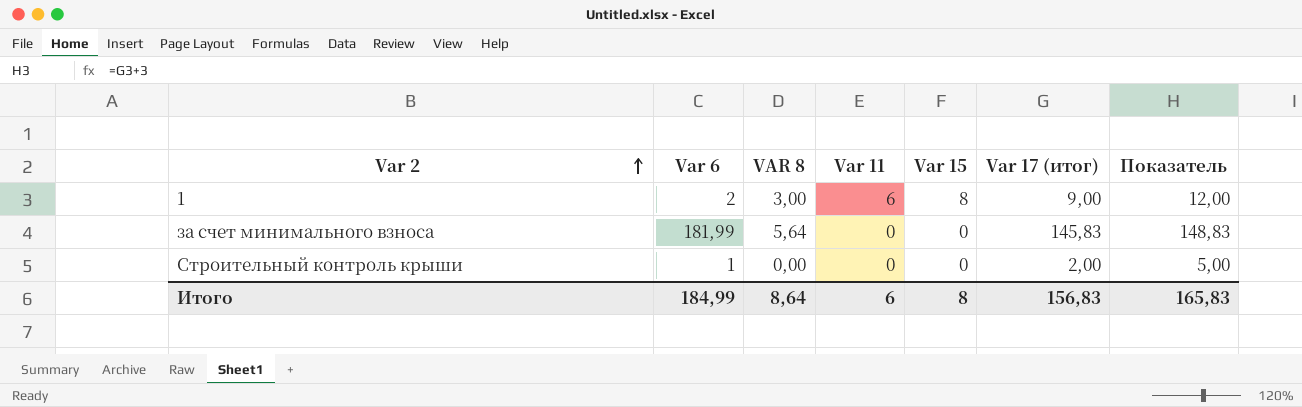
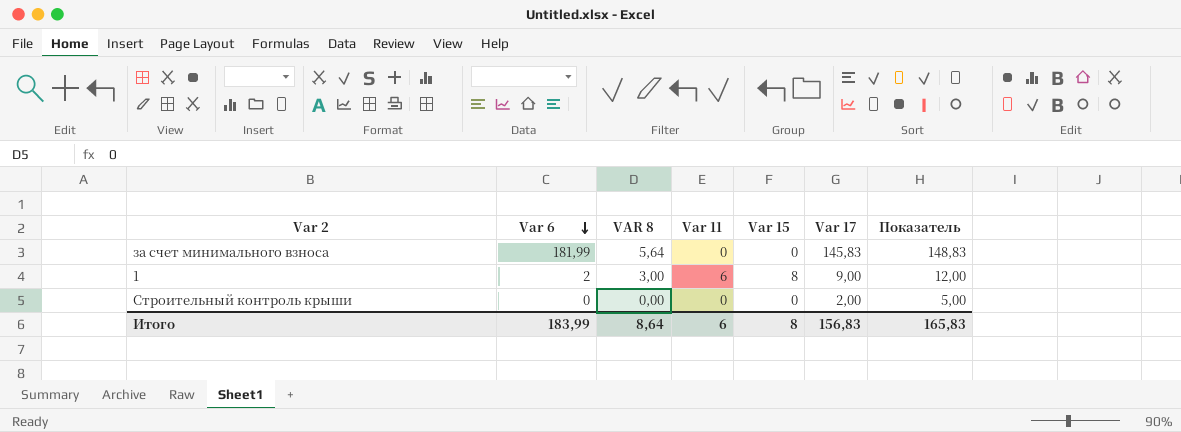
row order: Var 2 ascending -> Var 6 descending
column name: Var 17 (итог) -> Var 17
Строительный контроль крыши | Var 6: 1 -> 0
Итого | Var 6: 184,99 -> 183,99

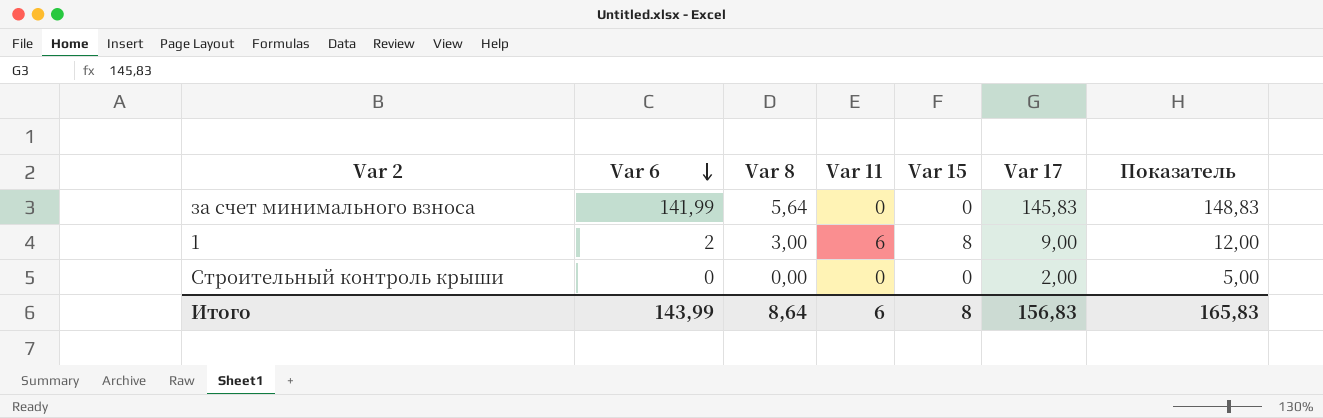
column name: VAR 8 -> Var 8
за счет минимального взноса | Var 6: 181,99 -> 141,99
Итого | Var 6: 183,99 -> 143,99

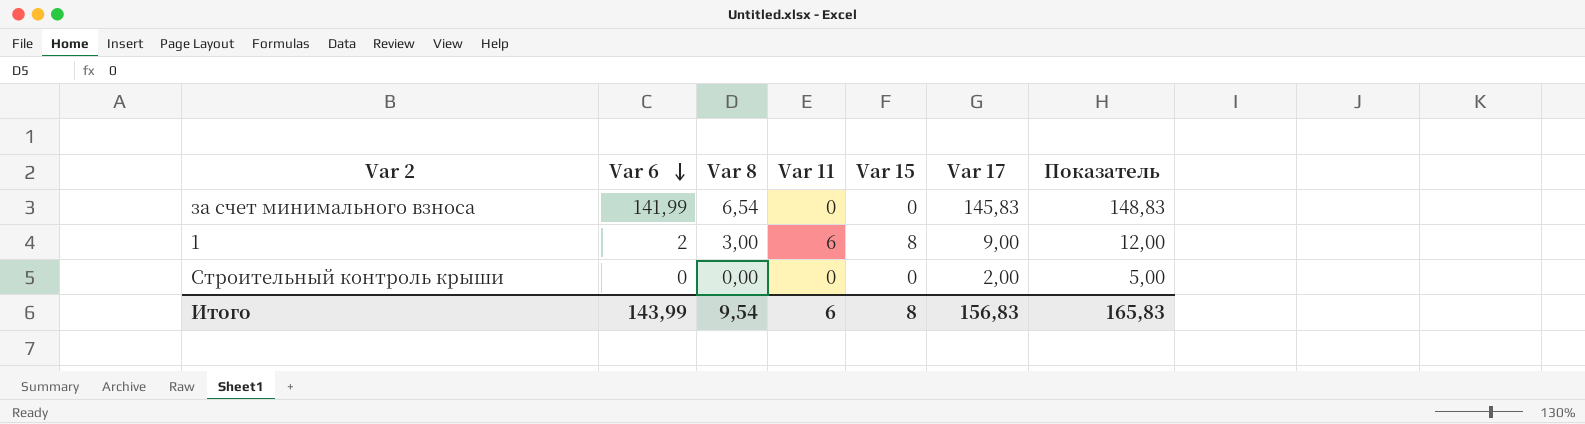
за счет минимального взноса | Var 8: 5,64 -> 6,54
Итого | Var 8: 8,64 -> 9,54

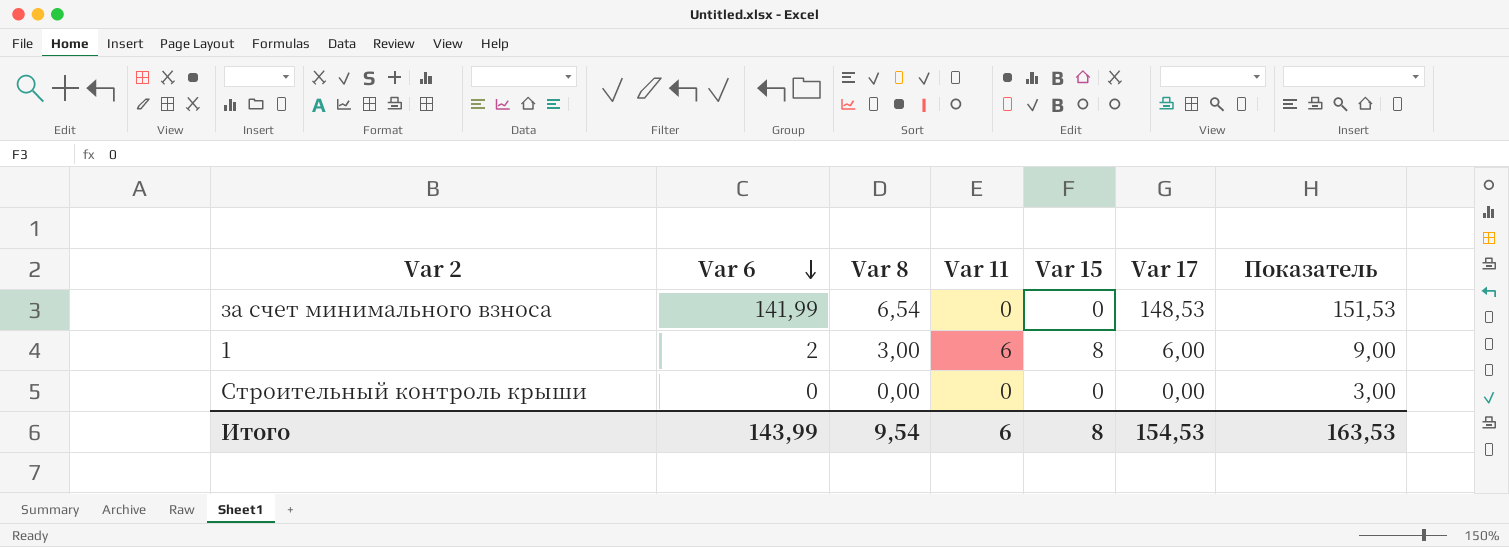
за счет минимального взноса | Var 17: 145,83 -> 148,53
за счет минимального взноса | Показатель: 148,83 -> 151,53
1 | Var 17: 9,00 -> 6,00
1 | Показатель: 12,00 -> 9,00
Строительный контроль крыши | Var 17: 2,00 -> 0,00
Строительный контроль крыши | Показатель: 5,00 -> 3,00
Итого | Var 17: 156,83 -> 154,53
Итого | Показатель: 165,83 -> 163,53

